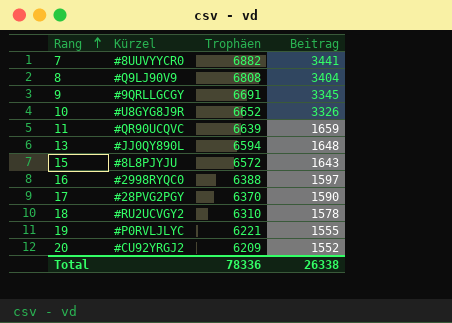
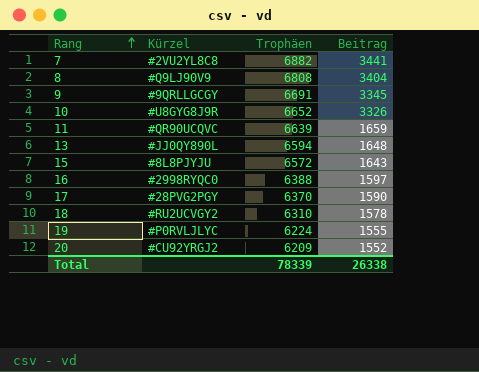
7 | Kürzel: #8UUVYYCR0 -> #2VU2YL8C8
19 | Trophäen: 6221 -> 6224
Total | Trophäen: 78336 -> 78339

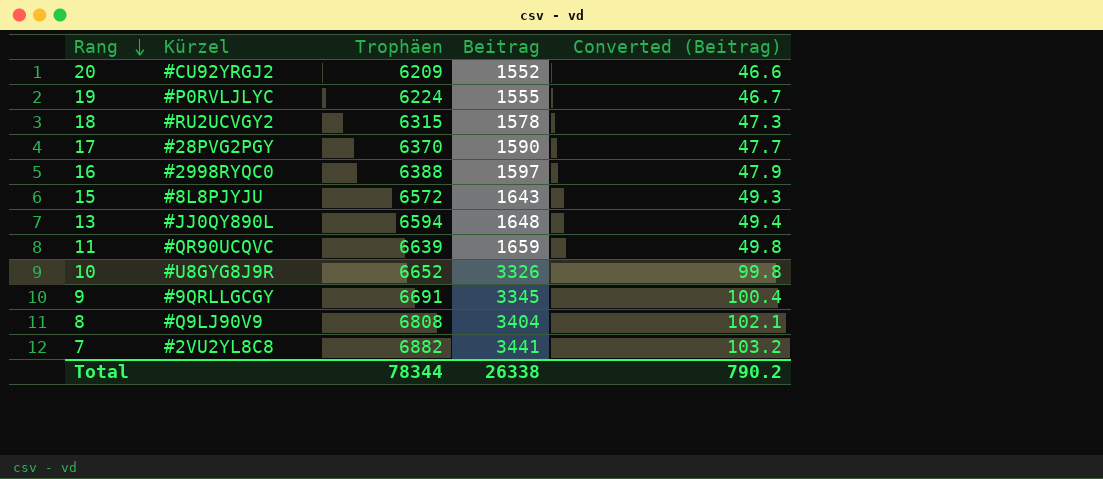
row order: Rang ascending -> Rang descending
column Converted (Beitrag) | formula: none -> [Beitrag] * 0.03
18 | Trophäen: 6310 -> 6315
Total | Trophäen: 78339 -> 78344

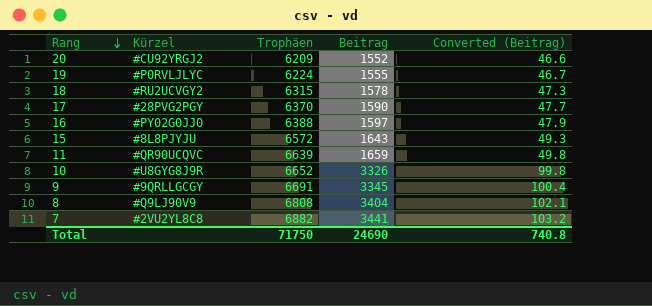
row 13: #JJ0QY890L | 6594 | 1648 | 49.4 -> none
16 | Kürzel: #2998RYQC0 -> #PY02G0JJ0
Total | Trophäen: 78344 -> 71750
Total | Beitrag: 26338 -> 24690
Total | Converted (Beitrag): 790.2 -> 740.8

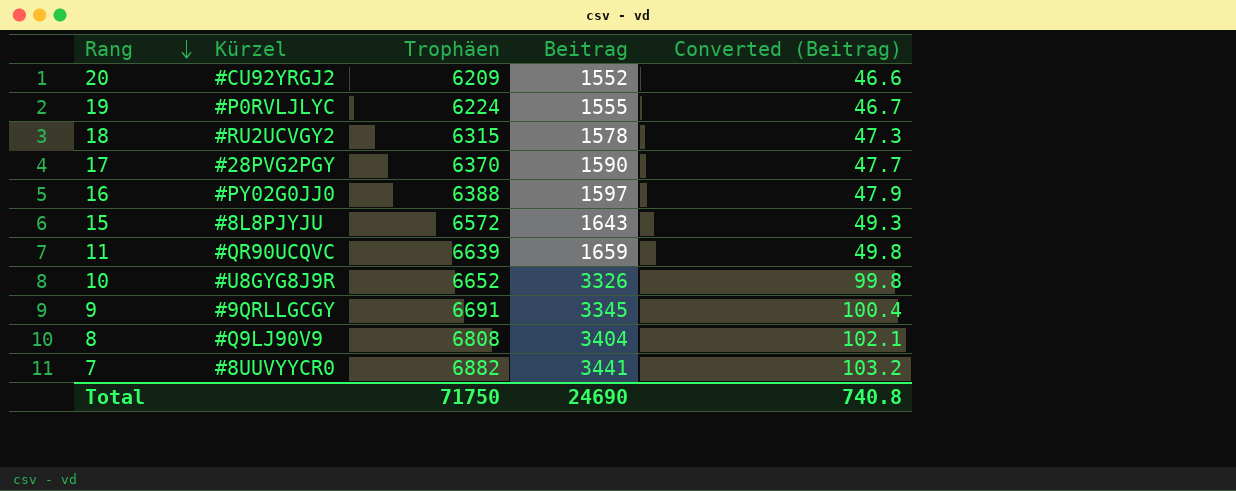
7 | Kürzel: #2VU2YL8C8 -> #8UUVYYCR0

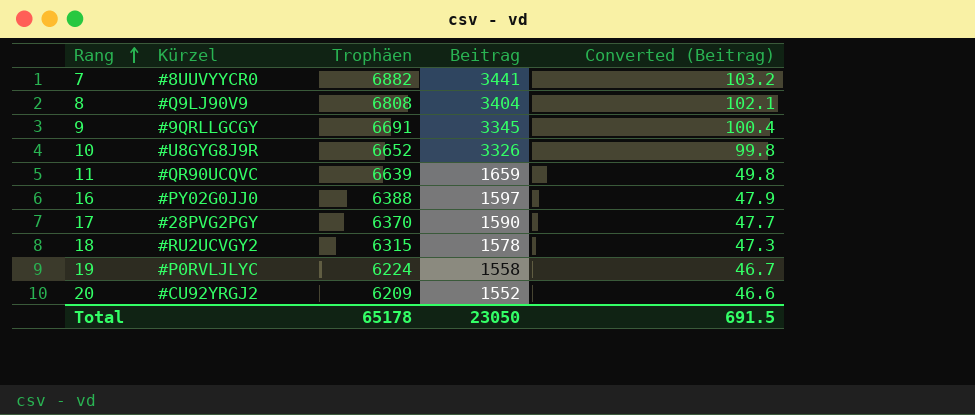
row order: Rang descending -> Rang ascending
row 15: #8L8PJYJU | 6572 | 1643 | 49.3 -> none
19 | Beitrag: 1555 -> 1558
Total | Trophäen: 71750 -> 65178
Total | Beitrag: 24690 -> 23050
Total | Converted (Beitrag): 740.8 -> 691.5

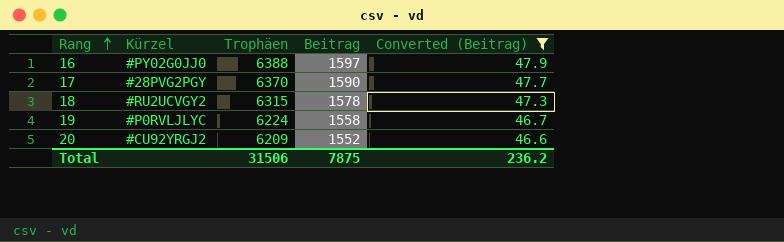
filter: none -> Converted (Beitrag) <= 47.9
Total | Trophäen: 65178 -> 31506
Total | Beitrag: 23050 -> 7875
Total | Converted (Beitrag): 691.5 -> 236.2

